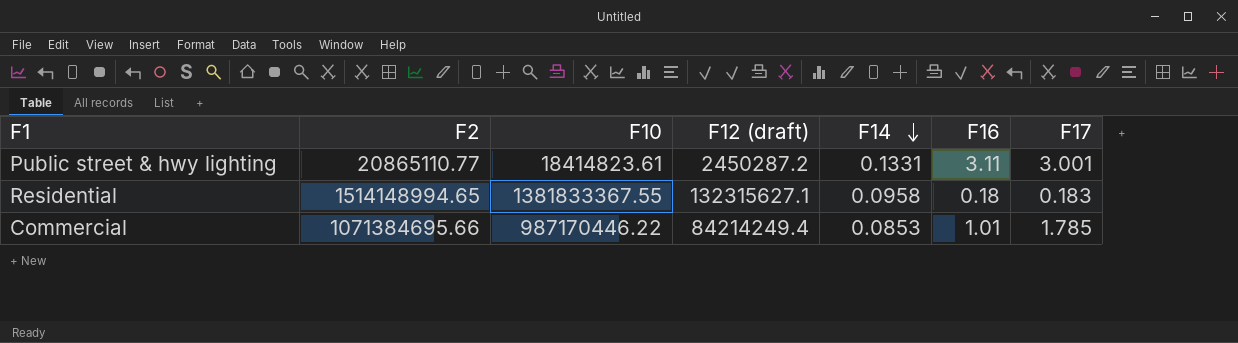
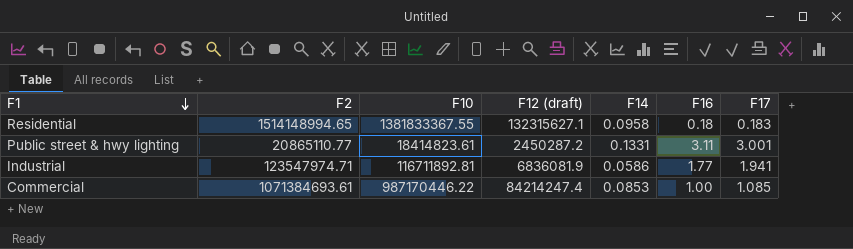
row order: F14 descending -> F1 descending
row Industrial: none -> 123547974.71 | 116711892.81 | 6836081.9 | 0.0586 | 1.77 | 1.941
Commercial | F2: 1071384695.66 -> 1071384693.61
Commercial | F12 (draft): 84214249.4 -> 84214247.4
Commercial | F16: 1.01 -> 1.00
Commercial | F17: 1.785 -> 1.085

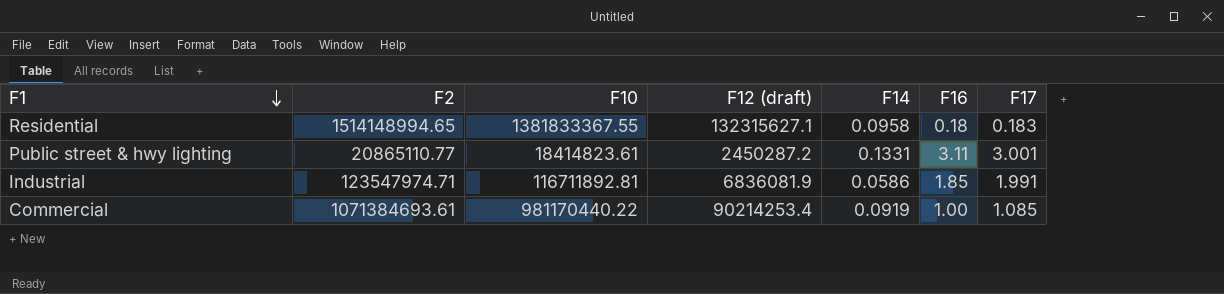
Industrial | F16: 1.77 -> 1.85
Industrial | F17: 1.941 -> 1.991
Commercial | F10: 987170446.22 -> 981170440.22
Commercial | F12 (draft): 84214247.4 -> 90214253.4
Commercial | F14: 0.0853 -> 0.0919

